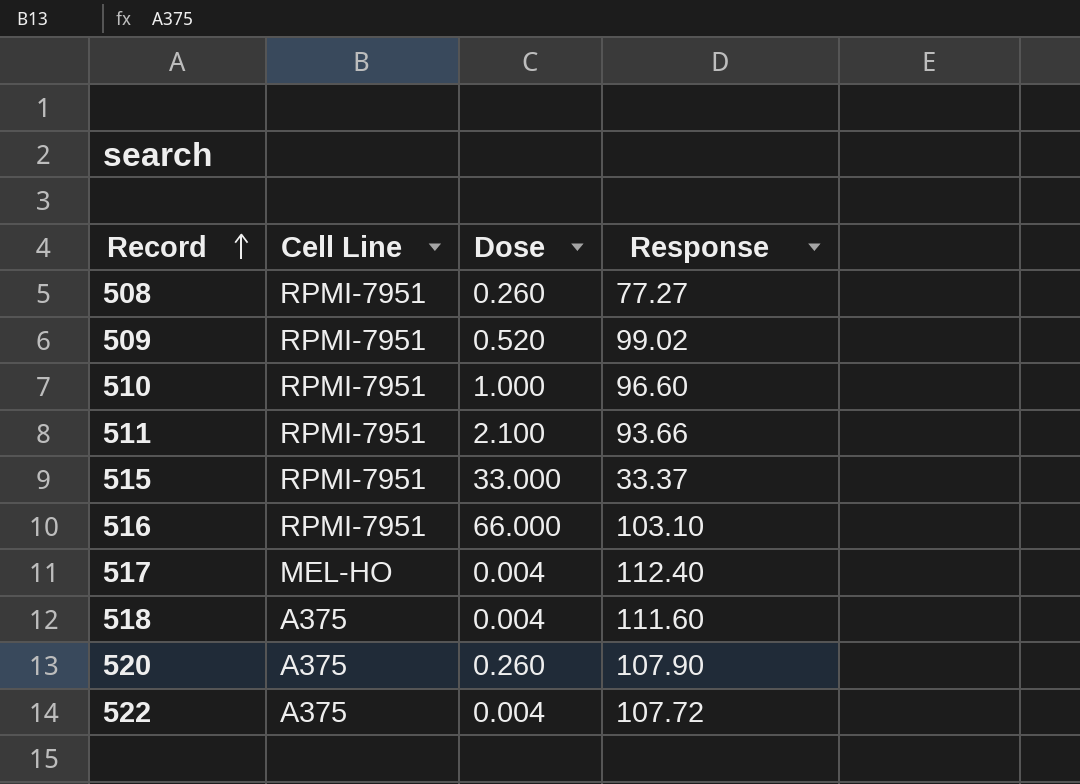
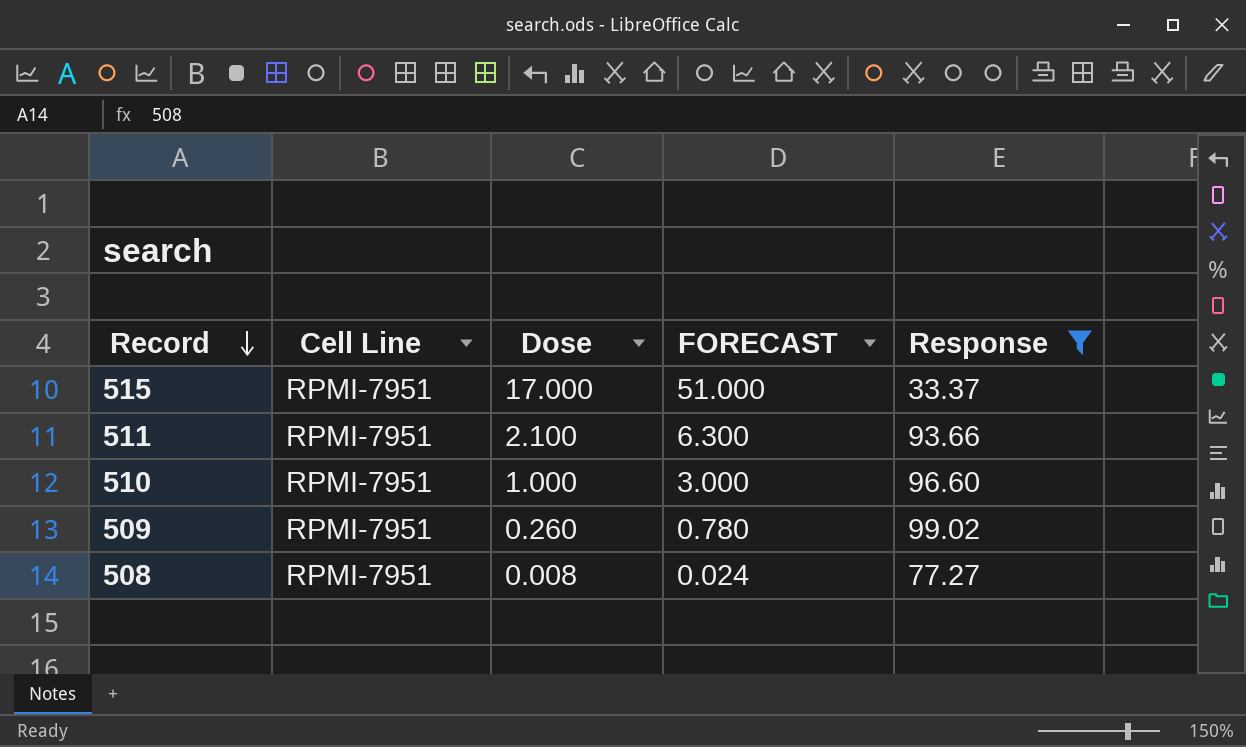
filter: none -> Response <= 99.02
row order: Record ascending -> Record descending
column FORECAST | formula: none -> [Dose] * 3
515 | Dose: 33.000 -> 17.000
509 | Dose: 0.520 -> 0.260
508 | Dose: 0.260 -> 0.008

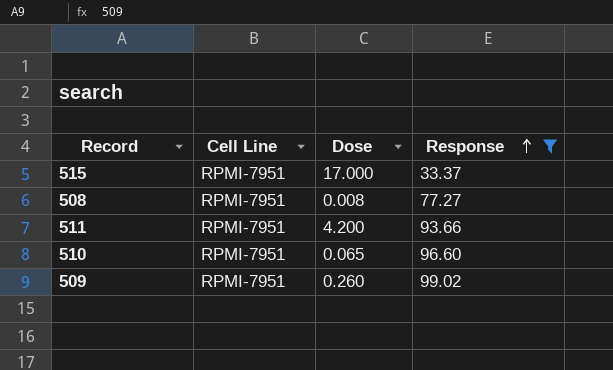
row order: Record descending -> Response ascending
column FORECAST | formula: [Dose] * 3 -> none
511 | Dose: 2.100 -> 4.200
510 | Dose: 1.000 -> 0.065

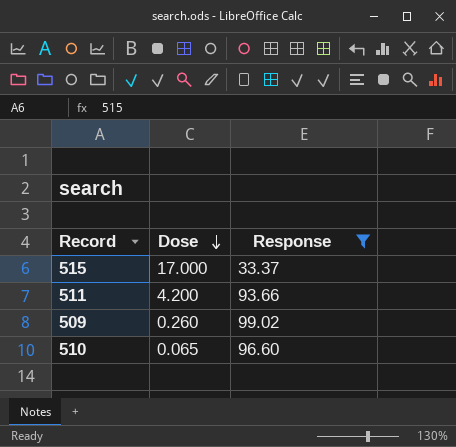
row order: Response ascending -> Dose descending
column Cell Line | position: 2 -> none
row 508: RPMI-7951 | 0.008 | 77.27 -> none

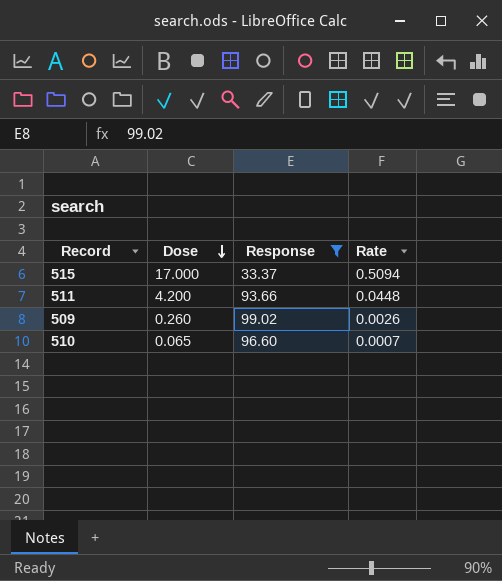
column Rate | formula: none -> [Dose] / [Response]

